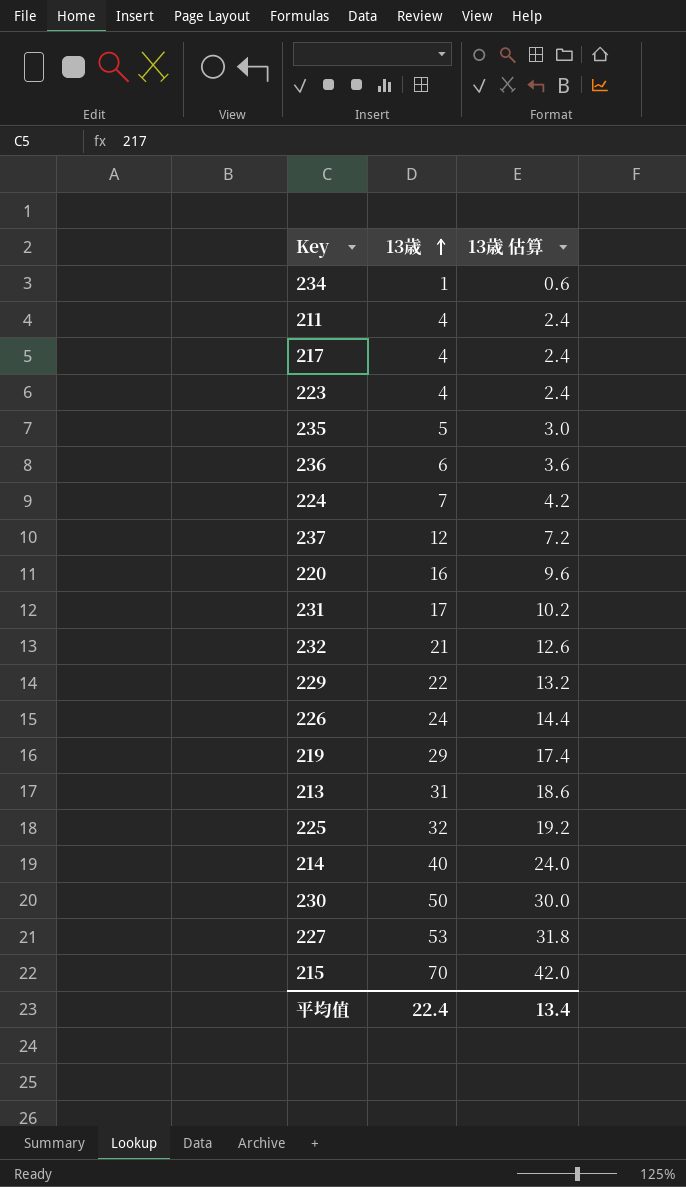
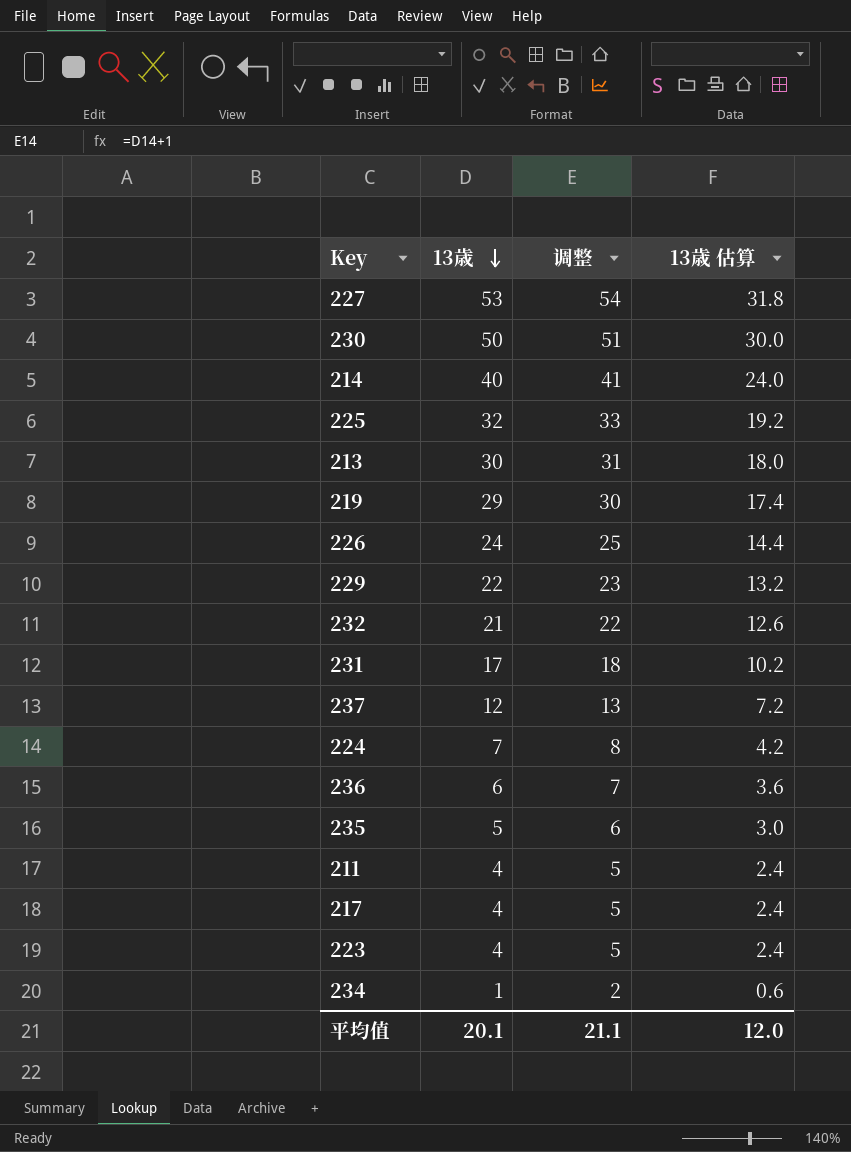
row order: 13歳 ascending -> 13歳 descending
column 调整 | formula: none -> [13歳] + 1
row 220: 16 | 9.6 -> none
row 215: 70 | 42.0 -> none
213 | 13歳: 31 -> 30
213 | 13歳 估算: 18.6 -> 18.0
平均值 | 13歳: 22.4 -> 20.1
平均值 | 13歳 估算: 13.4 -> 12.0

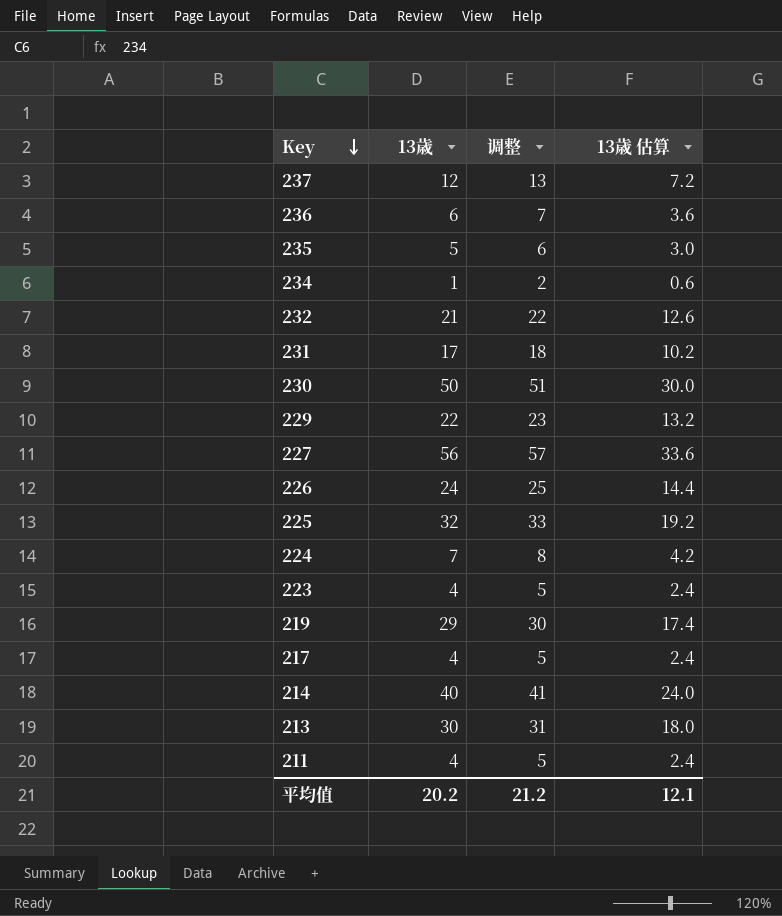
row order: 13歳 descending -> Key descending
227 | 13歳: 53 -> 56
227 | 调整: 54 -> 57
227 | 13歳 估算: 31.8 -> 33.6
平均值 | 13歳: 20.1 -> 20.2
平均值 | 调整: 21.1 -> 21.2
平均值 | 13歳 估算: 12.0 -> 12.1

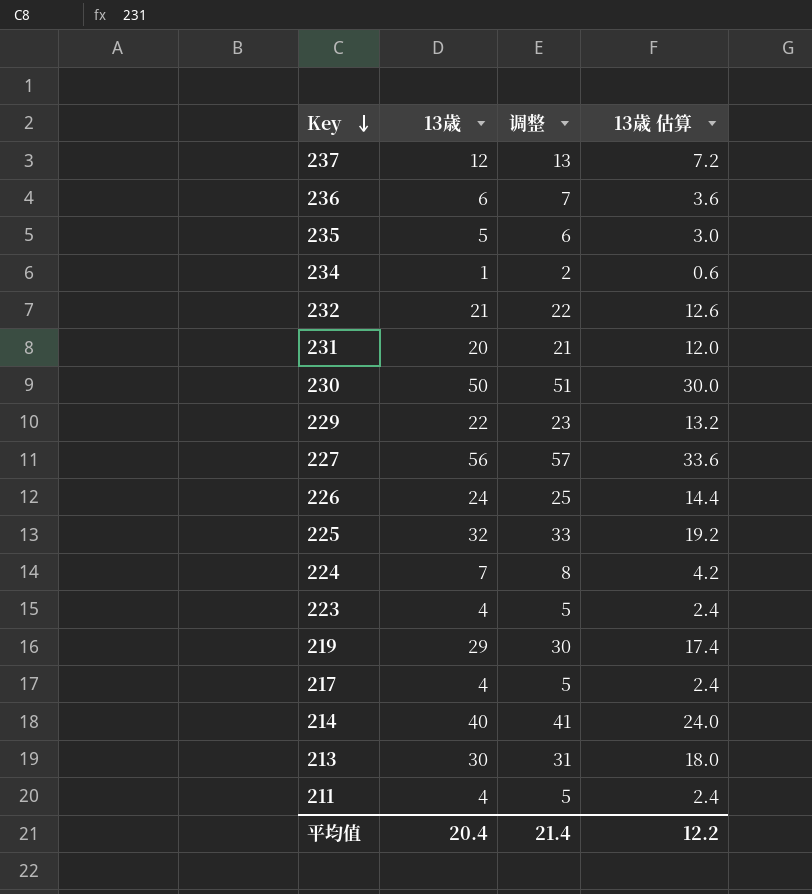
231 | 13歳: 17 -> 20
231 | 调整: 18 -> 21
231 | 13歳 估算: 10.2 -> 12.0
平均值 | 13歳: 20.2 -> 20.4
平均值 | 调整: 21.2 -> 21.4
平均值 | 13歳 估算: 12.1 -> 12.2

